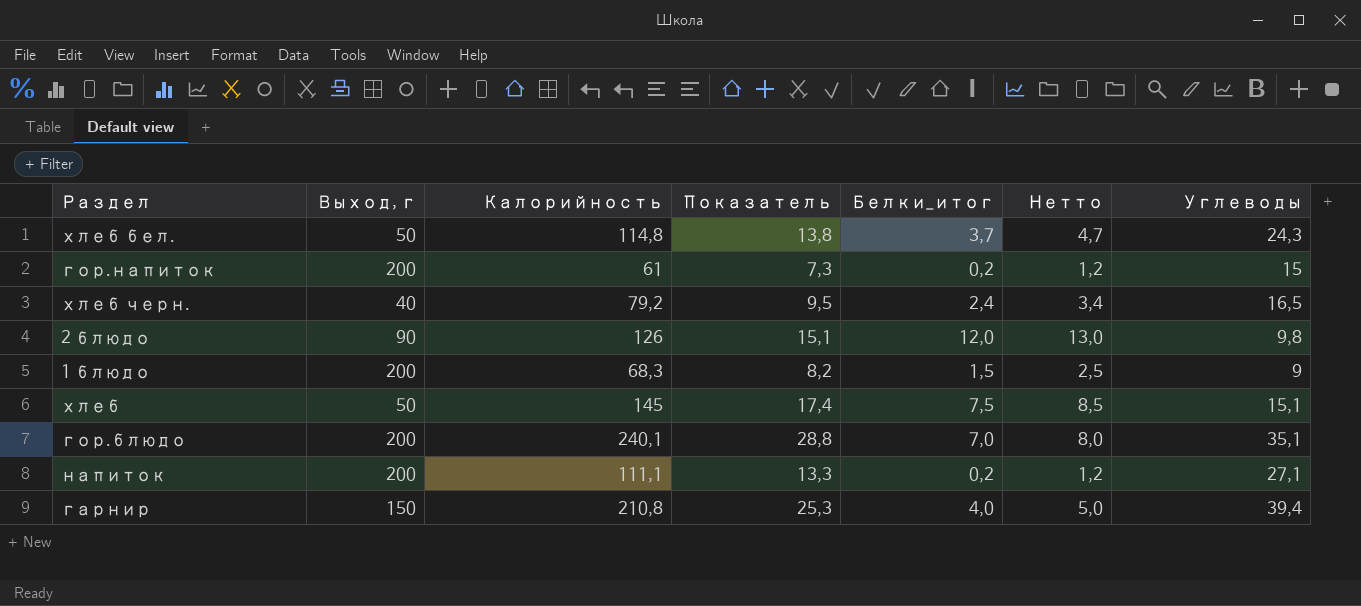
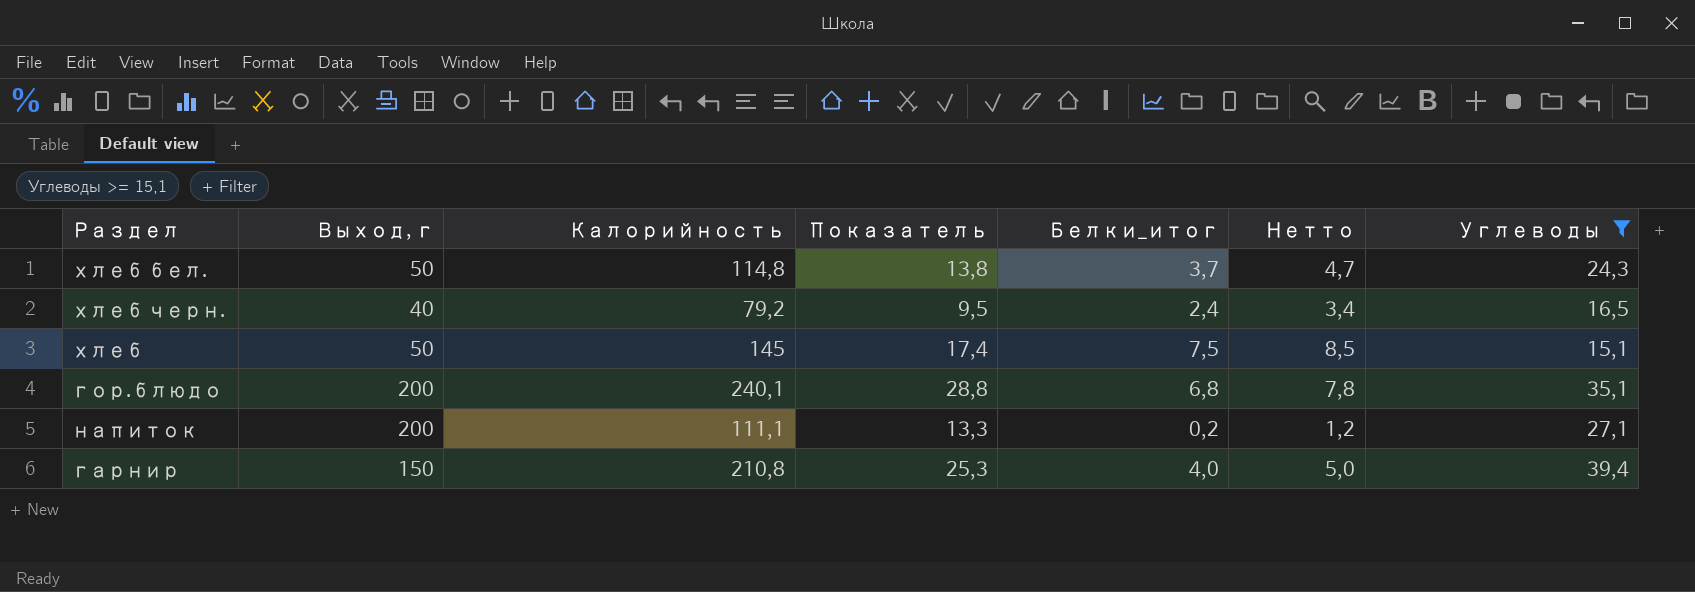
filter: none -> Углеводы >= 15,1
гор.блюдо | Белки_итог: 7,0 -> 6,8
гор.блюдо | Нетто: 8,0 -> 7,8

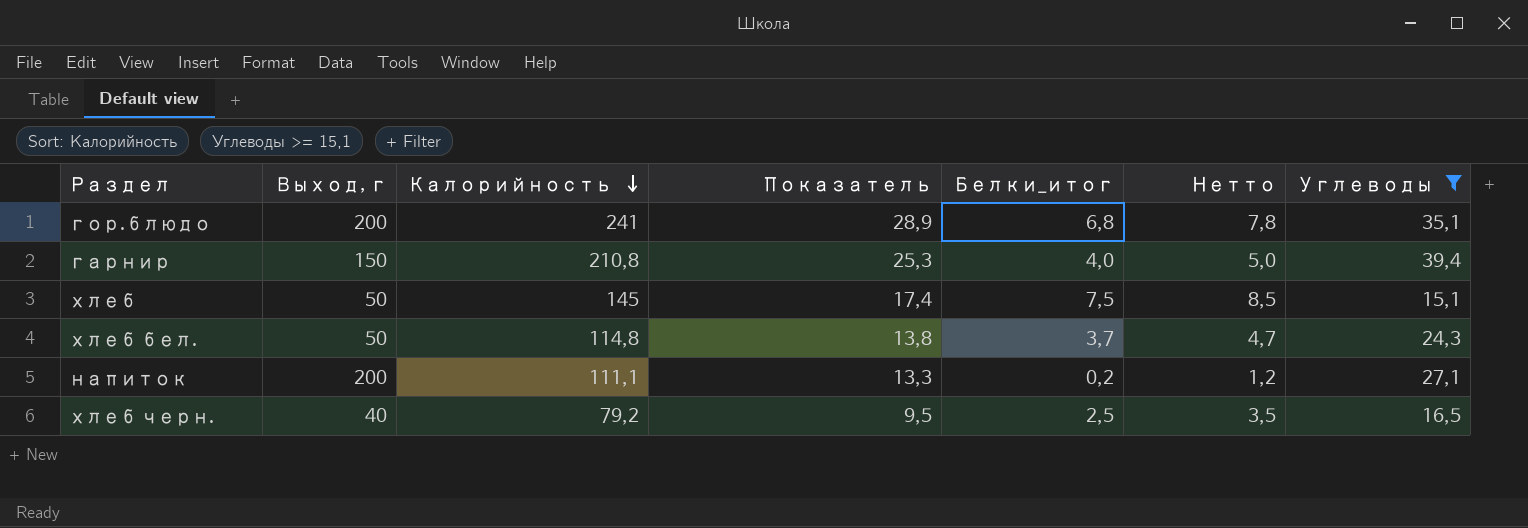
row order: none -> Калорийность descending
гор.блюдо | Калорийность: 240,1 -> 241
гор.блюдо | Показатель: 28,8 -> 28,9
хлеб черн. | Белки_итог: 2,4 -> 2,5
хлеб черн. | Нетто: 3,4 -> 3,5

